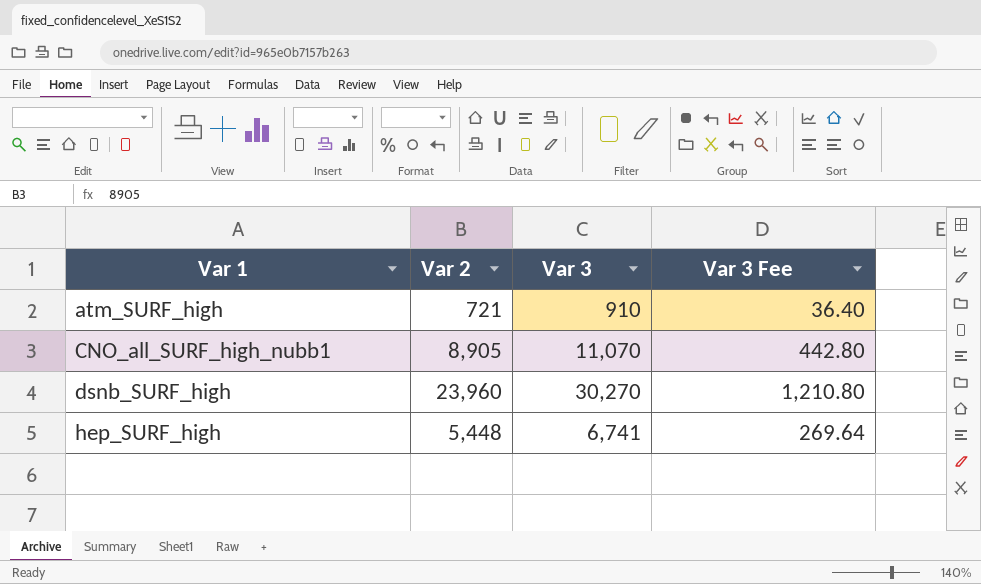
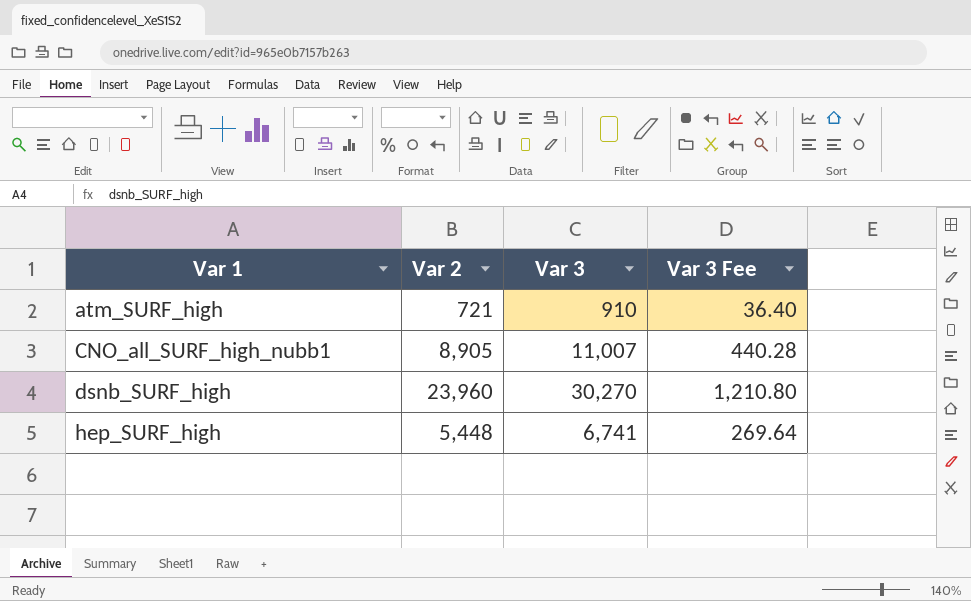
CNO_all_SURF_high_nubb1 | Var 3: 11,070 -> 11,007
CNO_all_SURF_high_nubb1 | Var 3 Fee: 442.80 -> 440.28

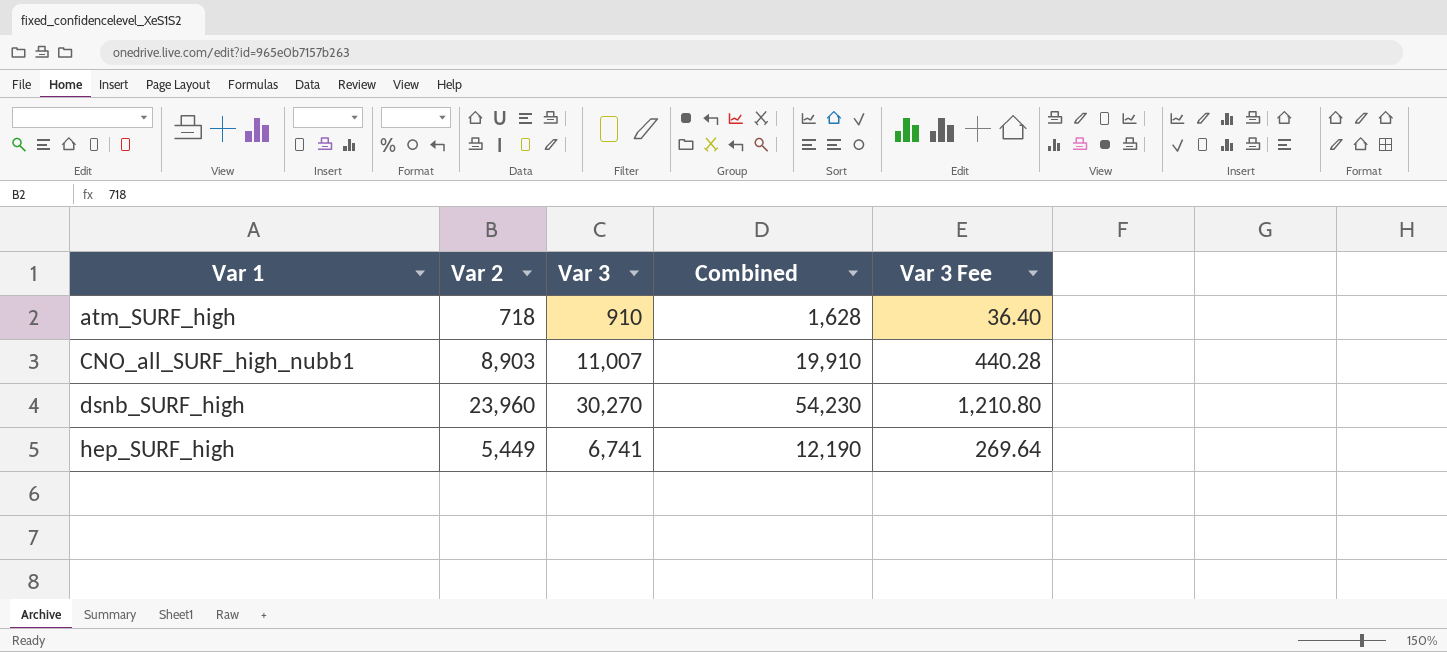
column Combined | formula: none -> [Var 2] + [Var 3]
atm_SURF_high | Var 2: 721 -> 718
CNO_all_SURF_high_nubb1 | Var 2: 8,905 -> 8,903
hep_SURF_high | Var 2: 5,448 -> 5,449

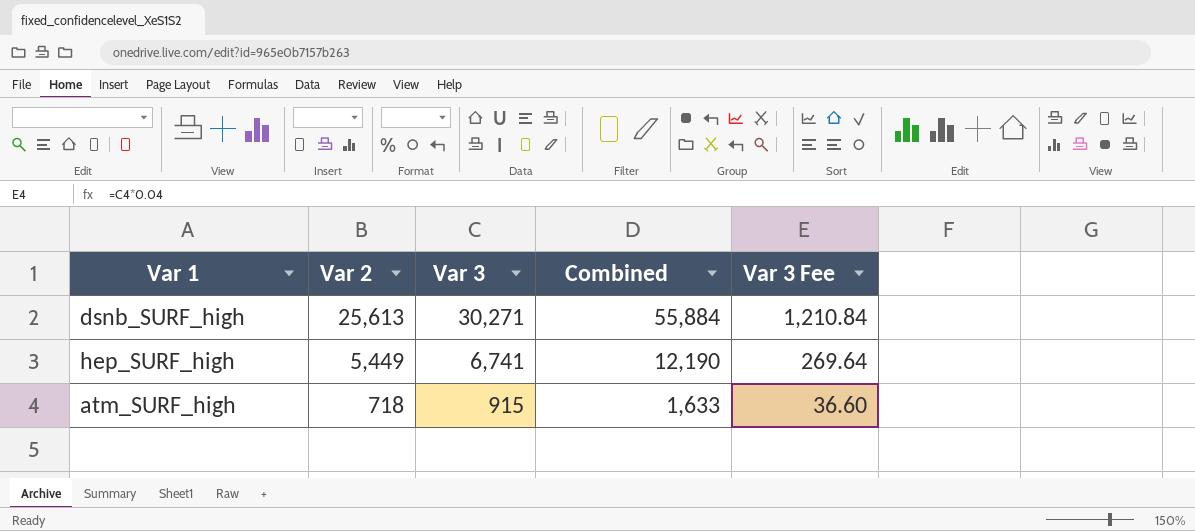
row order: Var 1 ascending -> Var 2 descending
row CNO_all_SURF_high_nubb1: 8,903 | 11,007 | 19,910 | 440.28 -> none
dsnb_SURF_high | Var 2: 23,960 -> 25,613
dsnb_SURF_high | Var 3: 30,270 -> 30,271
dsnb_SURF_high | Combined: 54,230 -> 55,884
dsnb_SURF_high | Var 3 Fee: 1,210.80 -> 1,210.84
atm_SURF_high | Var 3: 910 -> 915
atm_SURF_high | Combined: 1,628 -> 1,633
atm_SURF_high | Var 3 Fee: 36.40 -> 36.60

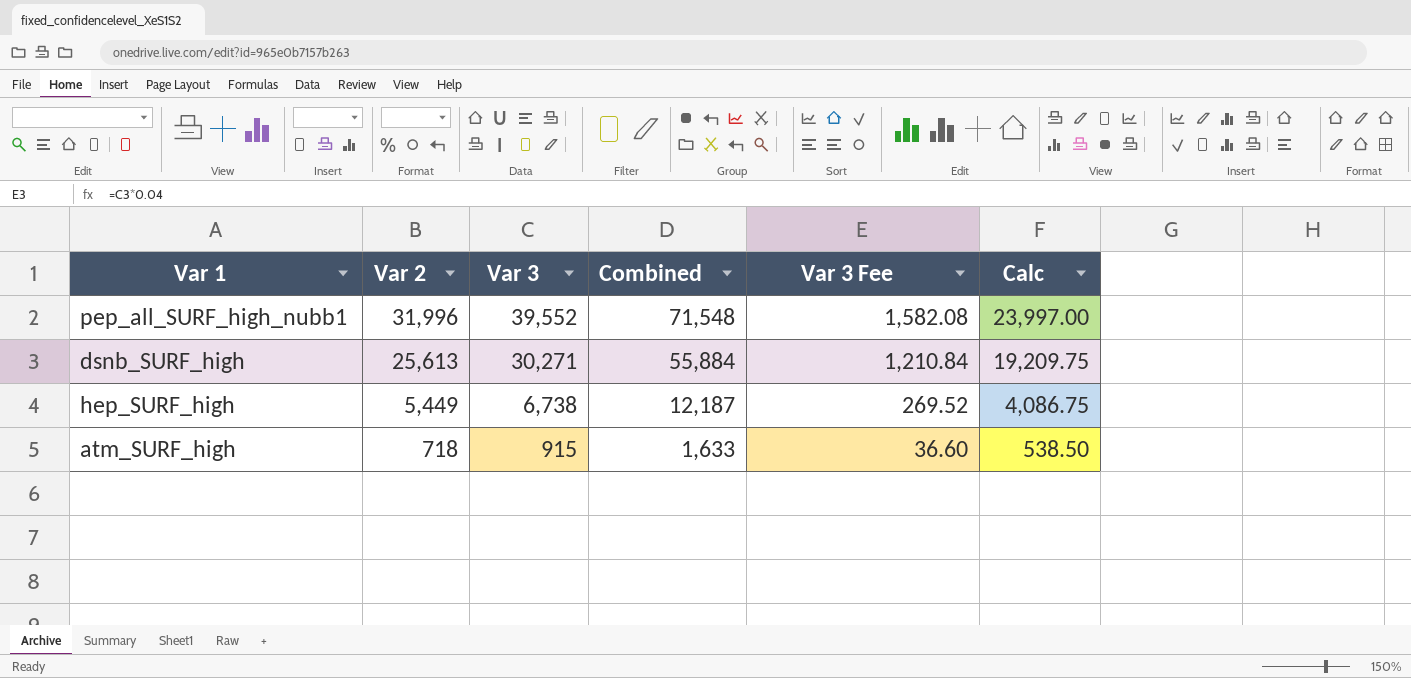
column Calc | formula: none -> [Var 2] * 0.75
row pep_all_SURF_high_nubb1: none -> 31,996 | 39,552 | 71,548 | 1,582.08 | 23,997.00
hep_SURF_high | Var 3: 6,741 -> 6,738
hep_SURF_high | Combined: 12,190 -> 12,187
hep_SURF_high | Var 3 Fee: 269.64 -> 269.52

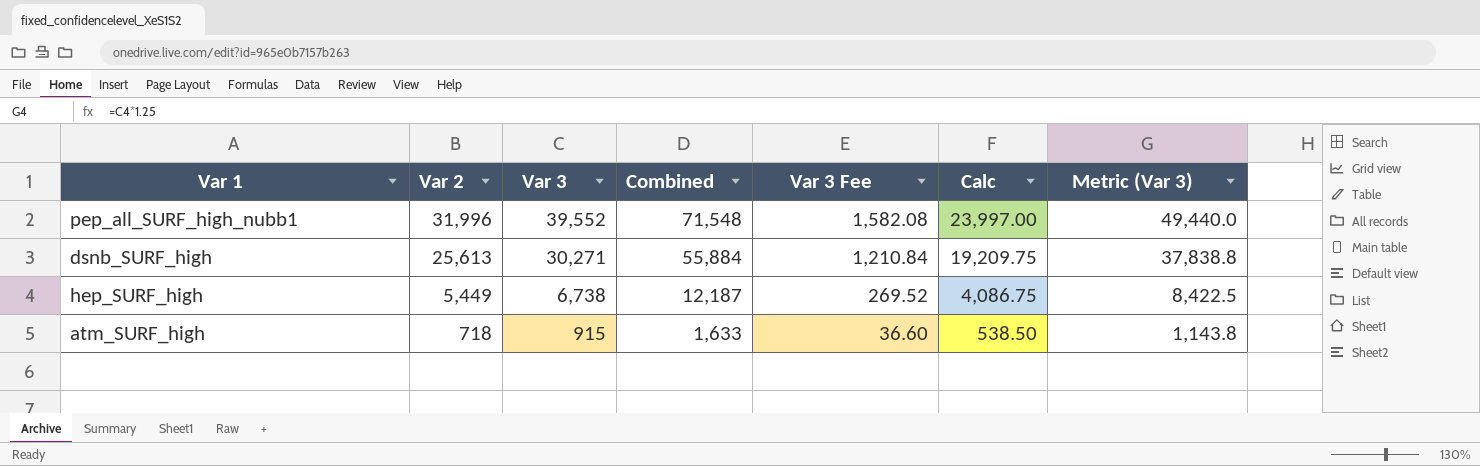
column Metric (Var 3) | formula: none -> [Var 3] * 1.25

